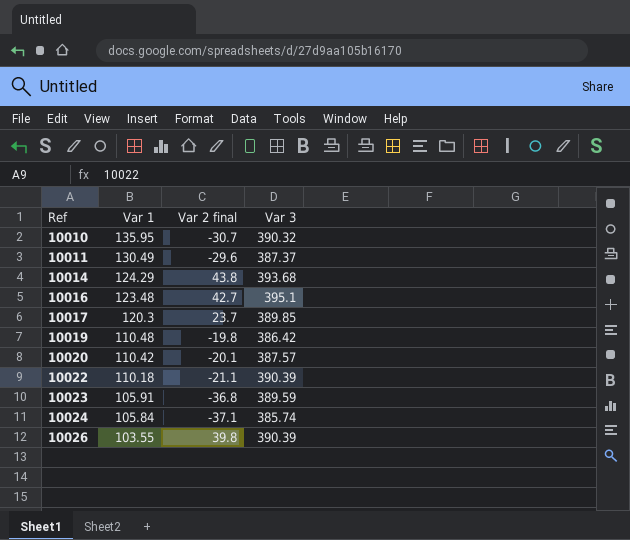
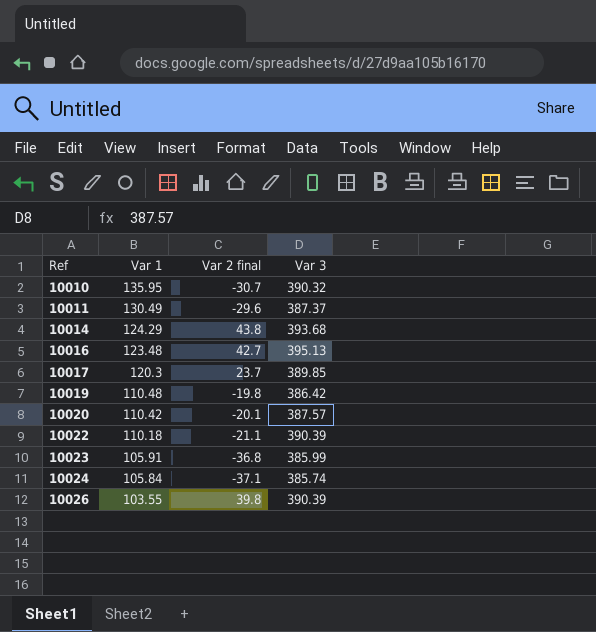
10016 | Var 3: 395.1 -> 395.13
10023 | Var 3: 389.59 -> 385.99

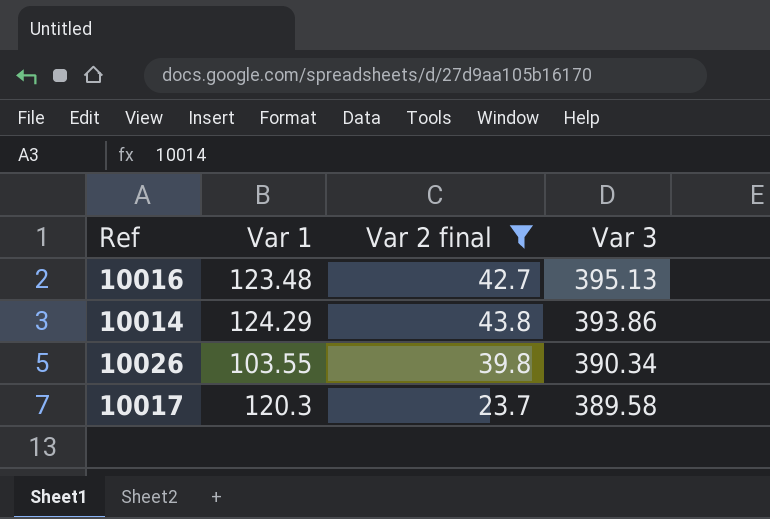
filter: none -> Var 2 final >= 23.7
row order: Ref ascending -> Var 3 descending
10014 | Var 3: 393.68 -> 393.86
10026 | Var 3: 390.39 -> 390.34
10017 | Var 3: 389.85 -> 389.58

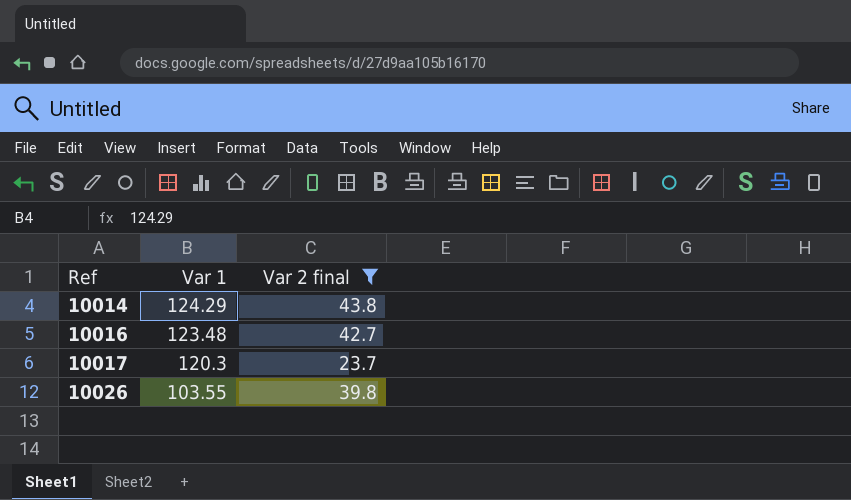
row order: Var 3 descending -> Ref ascending
column Var 3 | position: 4 -> none

